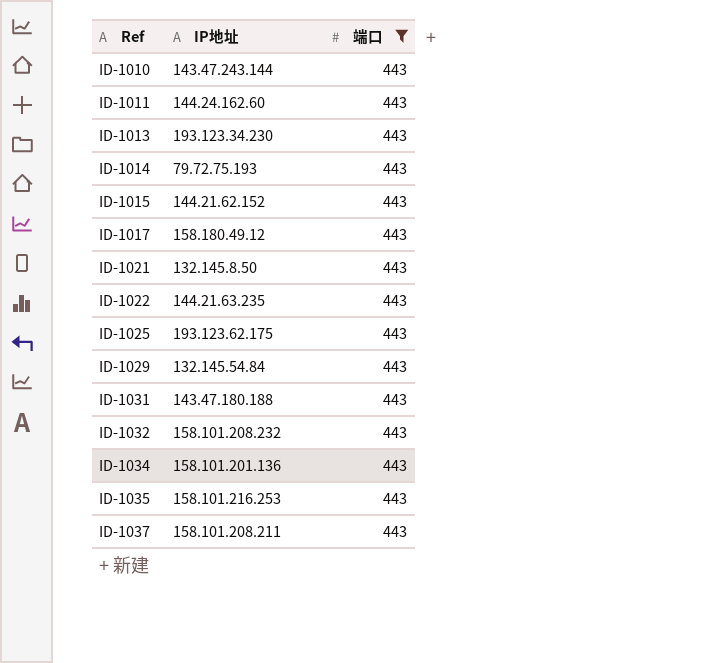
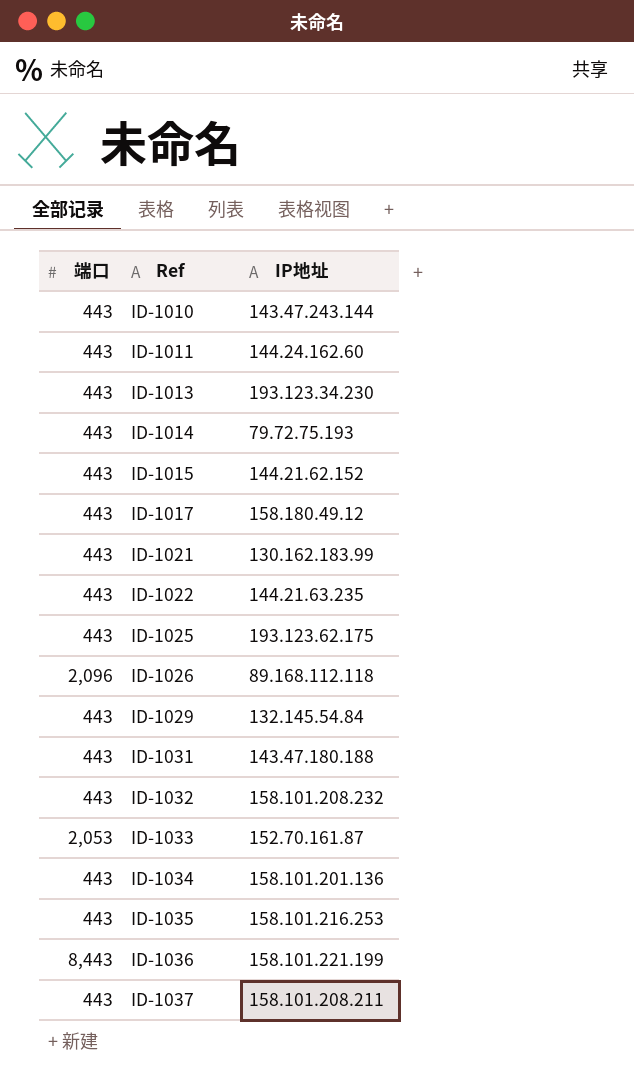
filter: 端口 = 443 -> none
column 端口 | position: 3 -> 1
ID-1021 | IP地址: 132.145.8.50 -> 130.162.183.99

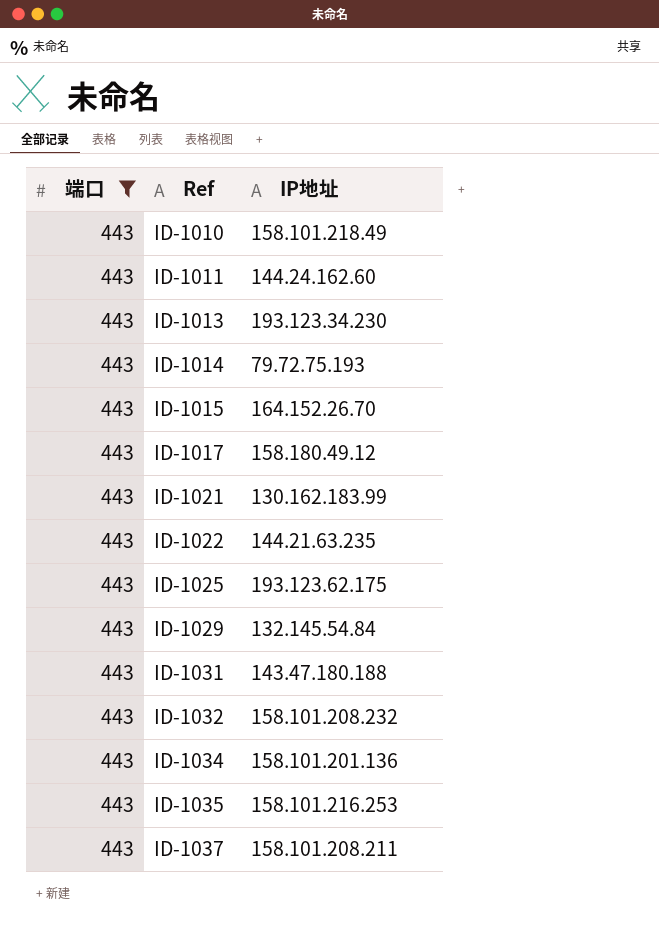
filter: none -> 端口 = 443
ID-1010 | IP地址: 143.47.243.144 -> 158.101.218.49
ID-1015 | IP地址: 144.21.62.152 -> 164.152.26.70

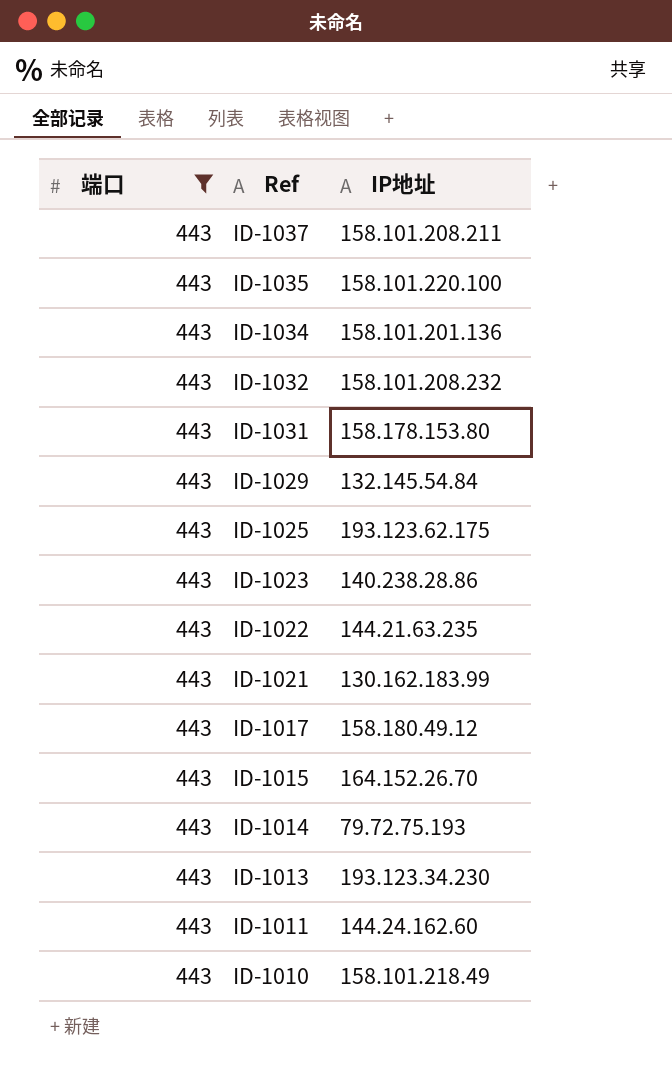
row order: Ref ascending -> Ref descending
ID-1035 | IP地址: 158.101.216.253 -> 158.101.220.100
ID-1031 | IP地址: 143.47.180.188 -> 158.178.153.80
row ID-1023: none -> 443 | 140.238.28.86

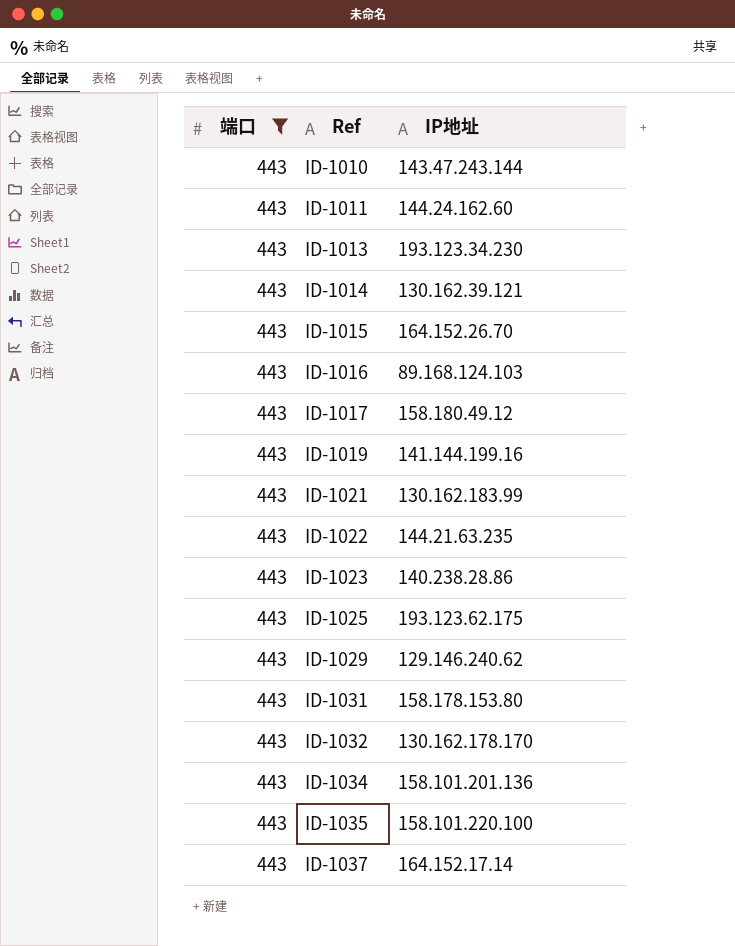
row order: Ref descending -> Ref ascending
ID-1010 | IP地址: 158.101.218.49 -> 143.47.243.144
ID-1014 | IP地址: 79.72.75.193 -> 130.162.39.121
row ID-1016: none -> 443 | 89.168.124.103
row ID-1019: none -> 443 | 141.144.199.16
ID-1029 | IP地址: 132.145.54.84 -> 129.146.240.62
ID-1032 | IP地址: 158.101.208.232 -> 130.162.178.170
ID-1037 | IP地址: 158.101.208.211 -> 164.152.17.14

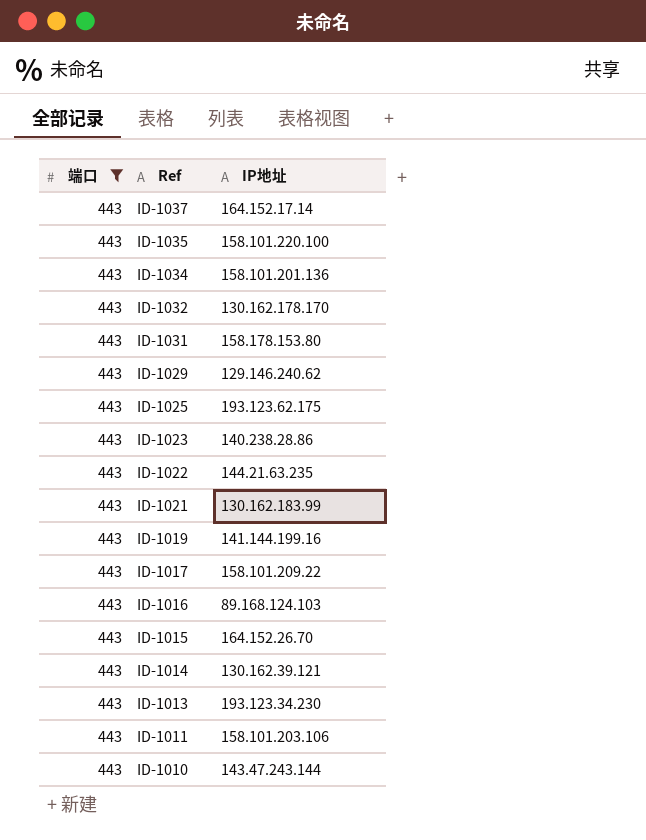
row order: Ref ascending -> Ref descending
ID-1017 | IP地址: 158.180.49.12 -> 158.101.209.22
ID-1011 | IP地址: 144.24.162.60 -> 158.101.203.106

